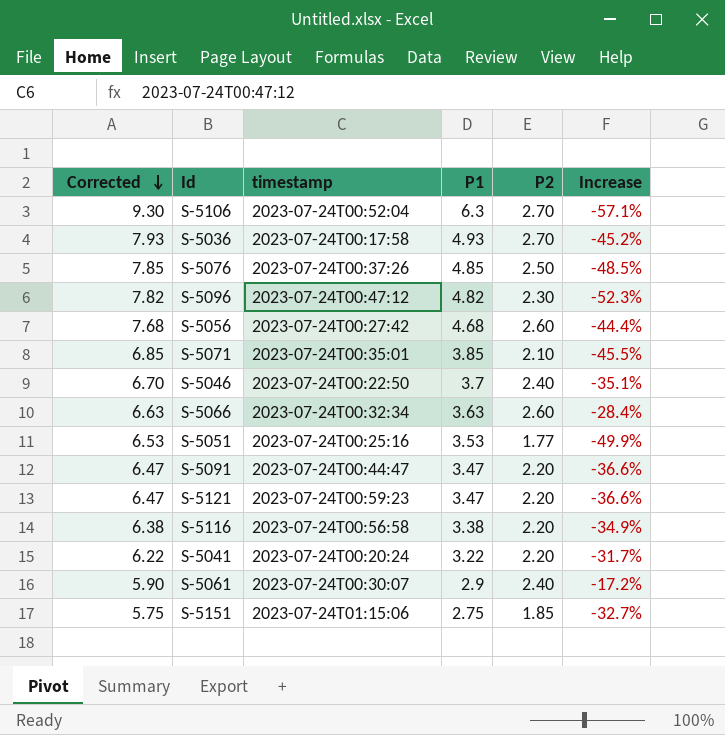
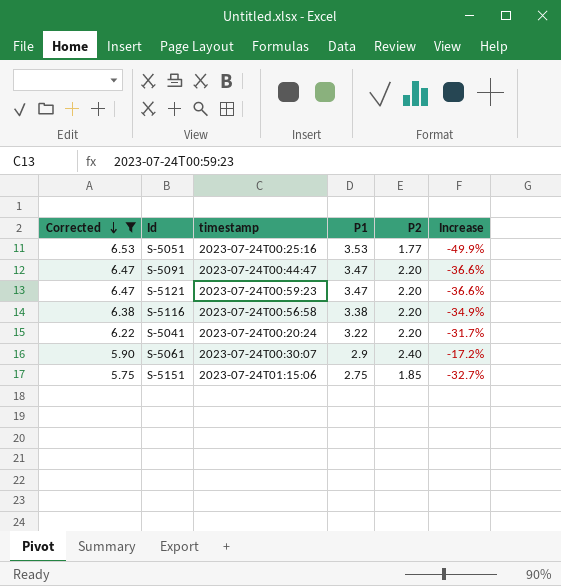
filter: none -> Corrected <= 6.53

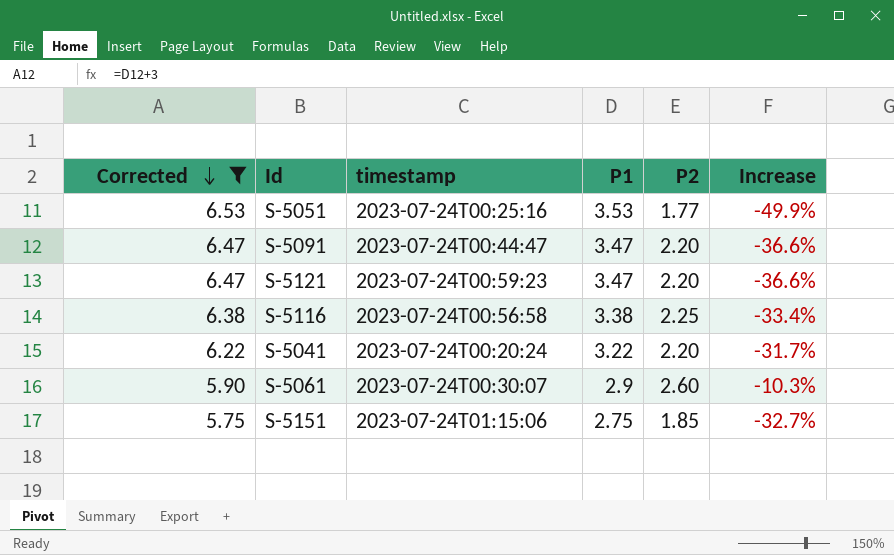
S-5116 | P2: 2.20 -> 2.25
S-5116 | Increase: -34.9% -> -33.4%
S-5061 | P2: 2.40 -> 2.60
S-5061 | Increase: -17.2% -> -10.3%

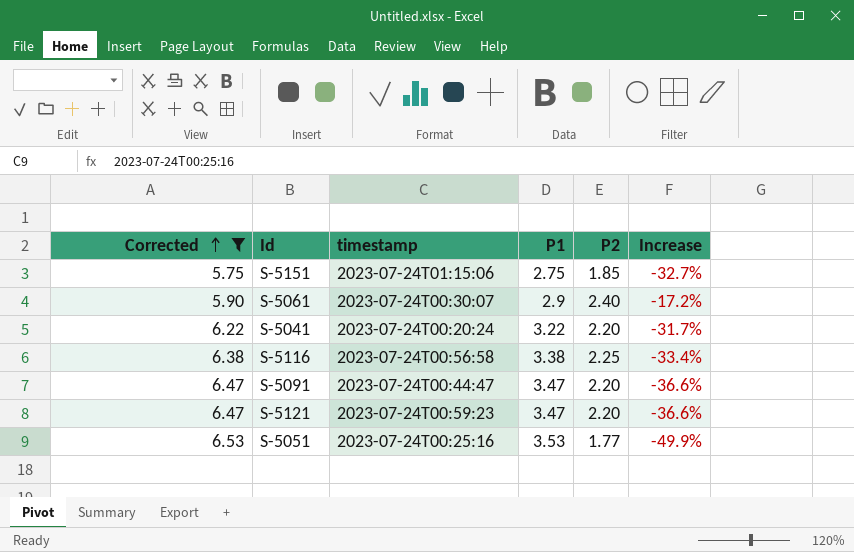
row order: Corrected descending -> Corrected ascending
S-5061 | P2: 2.60 -> 2.40
S-5061 | Increase: -10.3% -> -17.2%

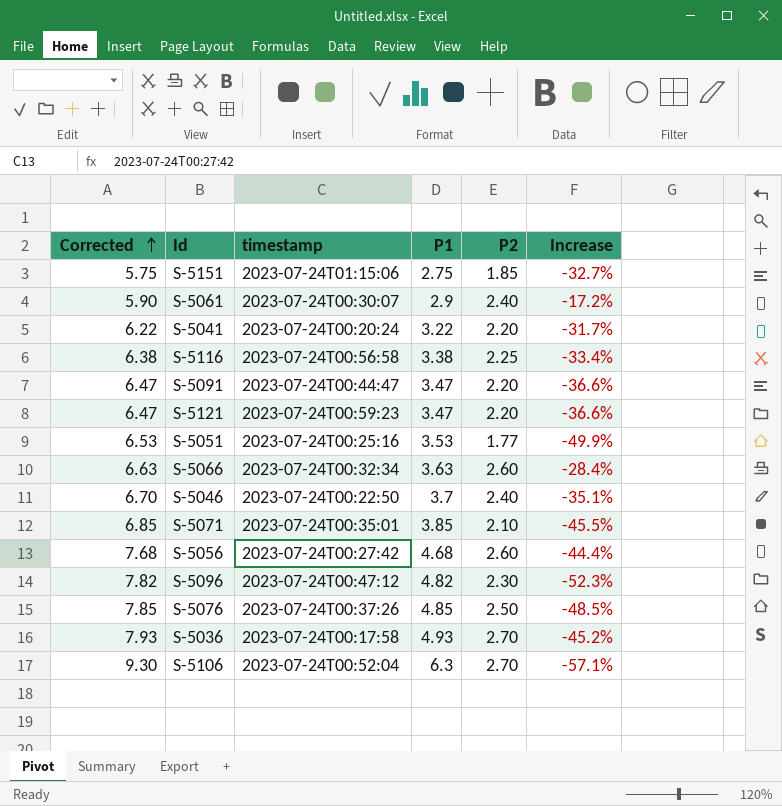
filter: Corrected <= 6.53 -> none

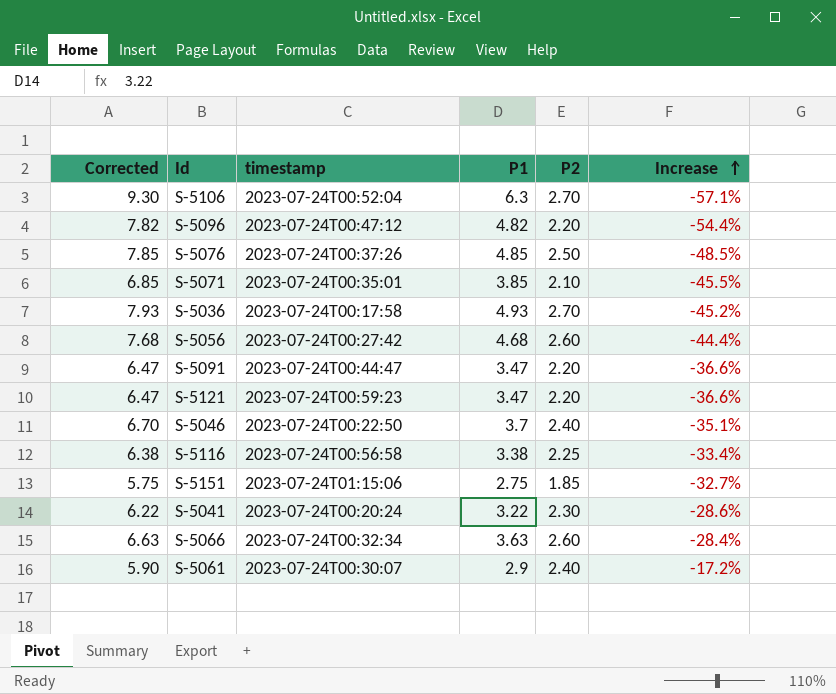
row order: Corrected ascending -> Increase ascending
row S-5051: 6.53 | 2023-07-24T00:25:16 | 3.53 | 1.77 | -49.9% -> none
S-5096 | P2: 2.30 -> 2.20
S-5096 | Increase: -52.3% -> -54.4%
S-5041 | P2: 2.20 -> 2.30
S-5041 | Increase: -31.7% -> -28.6%

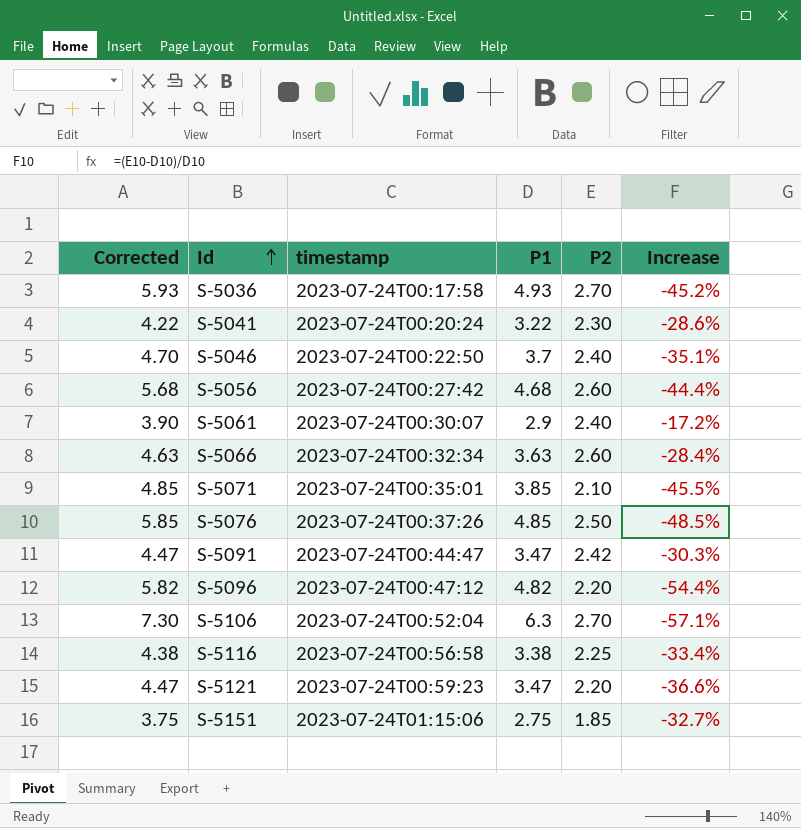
row order: Increase ascending -> Id ascending
column Corrected | formula: [P1] + 3 -> [P1] + 1
S-5091 | P2: 2.20 -> 2.42
S-5091 | Increase: -36.6% -> -30.3%

